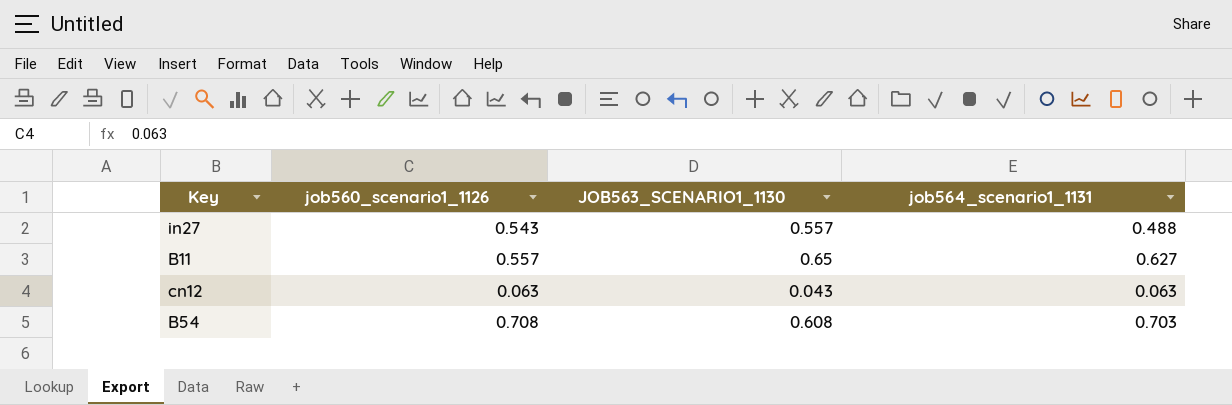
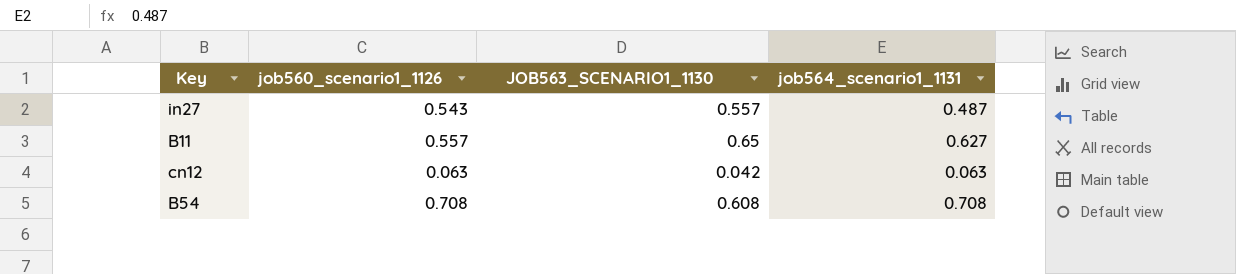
in27 | job564_scenario1_1131: 0.488 -> 0.487
cn12 | JOB563_SCENARIO1_1130: 0.043 -> 0.042
B54 | job564_scenario1_1131: 0.703 -> 0.708

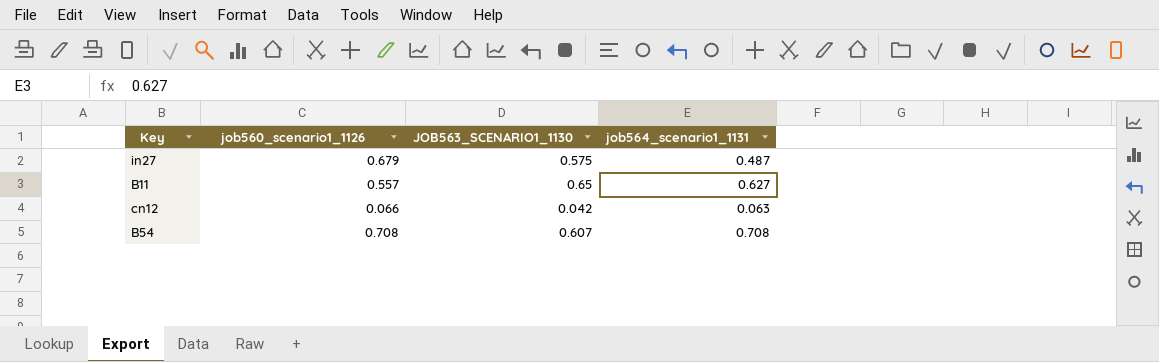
in27 | job560_scenario1_1126: 0.543 -> 0.679
in27 | JOB563_SCENARIO1_1130: 0.557 -> 0.575
cn12 | job560_scenario1_1126: 0.063 -> 0.066
B54 | JOB563_SCENARIO1_1130: 0.608 -> 0.607

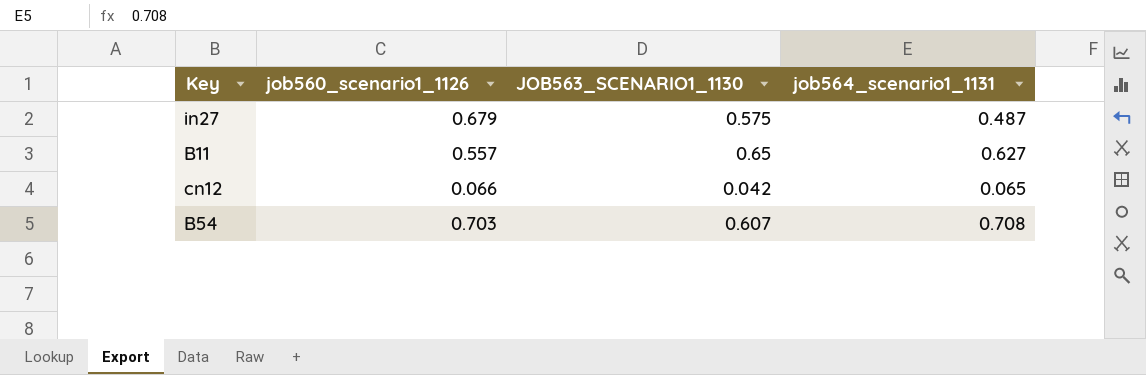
cn12 | job564_scenario1_1131: 0.063 -> 0.065
B54 | job560_scenario1_1126: 0.708 -> 0.703

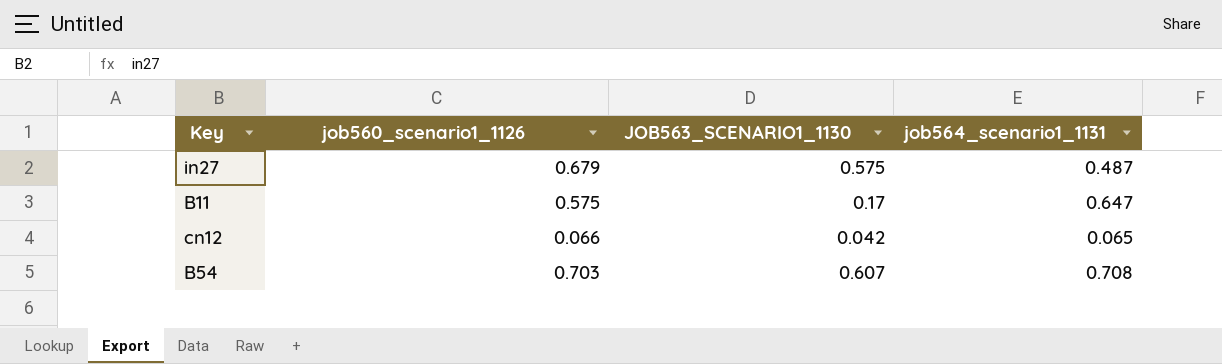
B11 | job560_scenario1_1126: 0.557 -> 0.575
B11 | JOB563_SCENARIO1_1130: 0.65 -> 0.17
B11 | job564_scenario1_1131: 0.627 -> 0.647

